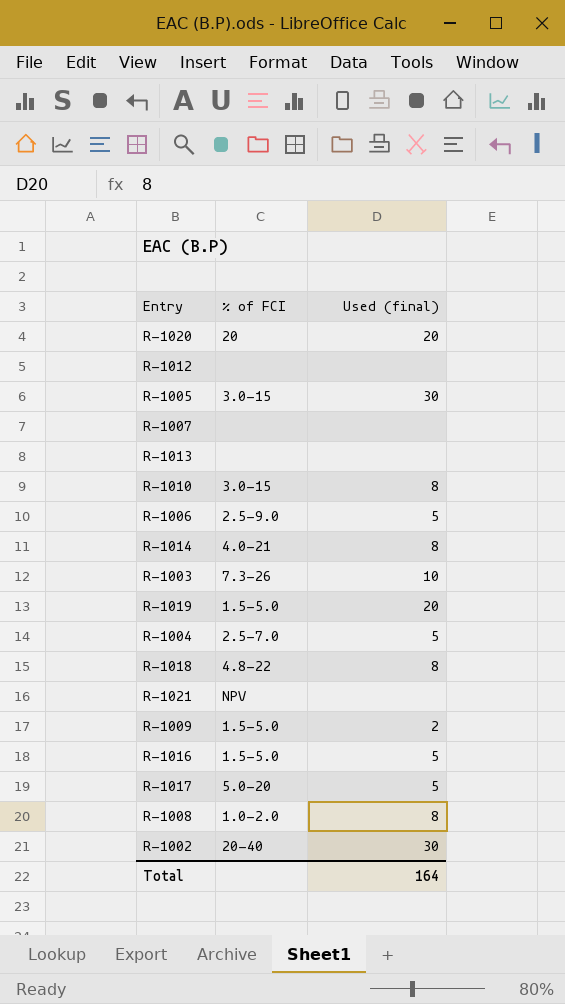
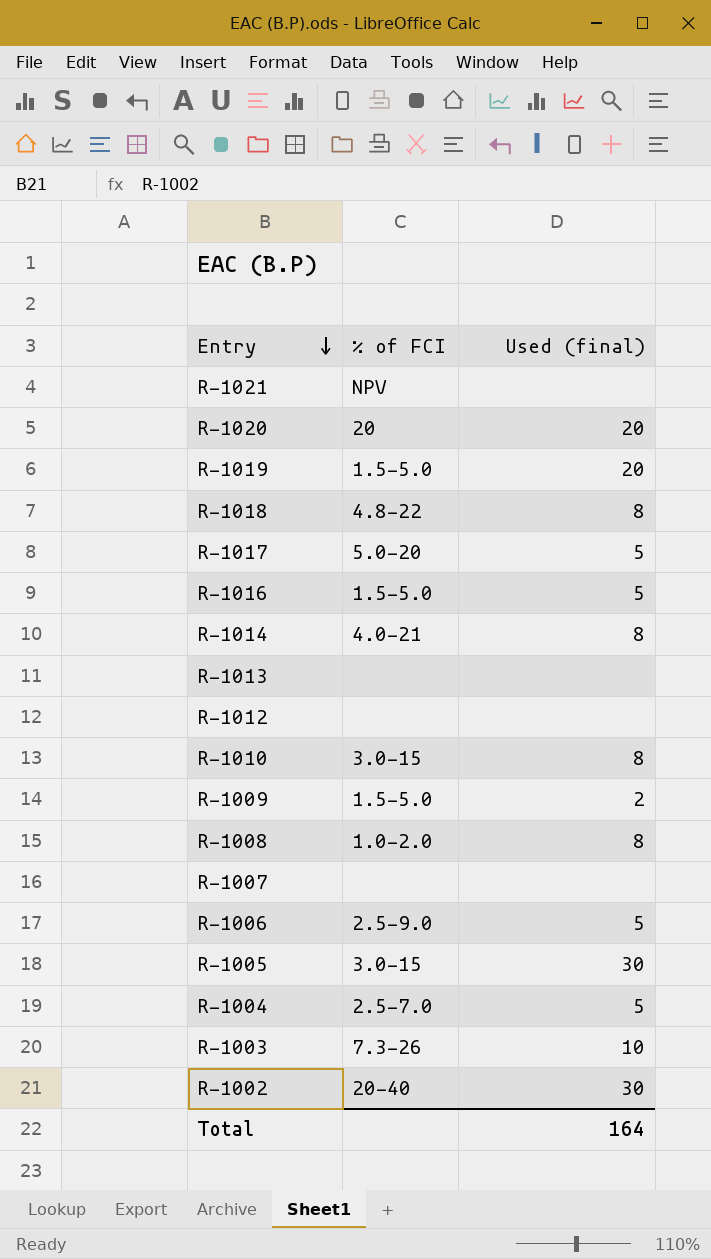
row order: none -> Entry descending

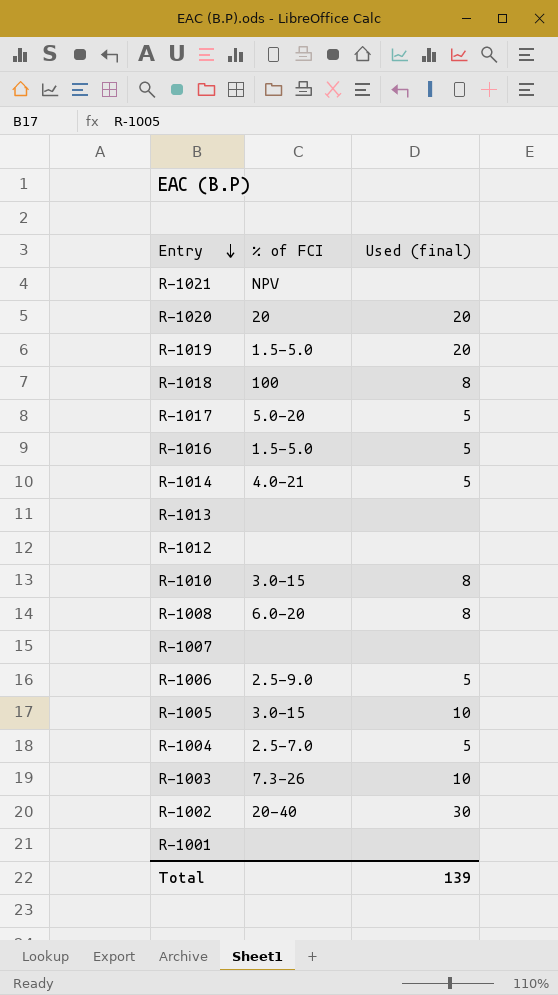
row R-1009: 1.5-5.0 | 2 -> none
R-1018 | % of FCI: 4.8-22 -> 100
R-1014 | Used (final): 8 -> 5
R-1008 | % of FCI: 1.0-2.0 -> 6.0-20
R-1005 | Used (final): 30 -> 10
row R-1001: none -> none | none
Total | Used (final): 164 -> 139

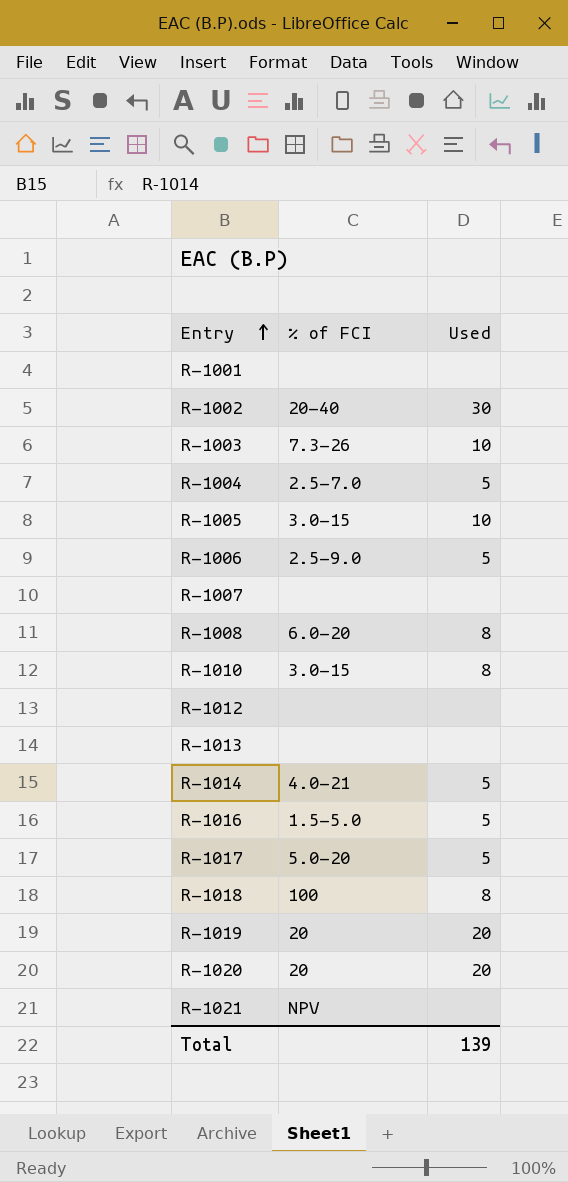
row order: Entry descending -> Entry ascending
column name: Used (final) -> Used
R-1019 | % of FCI: 1.5-5.0 -> 20

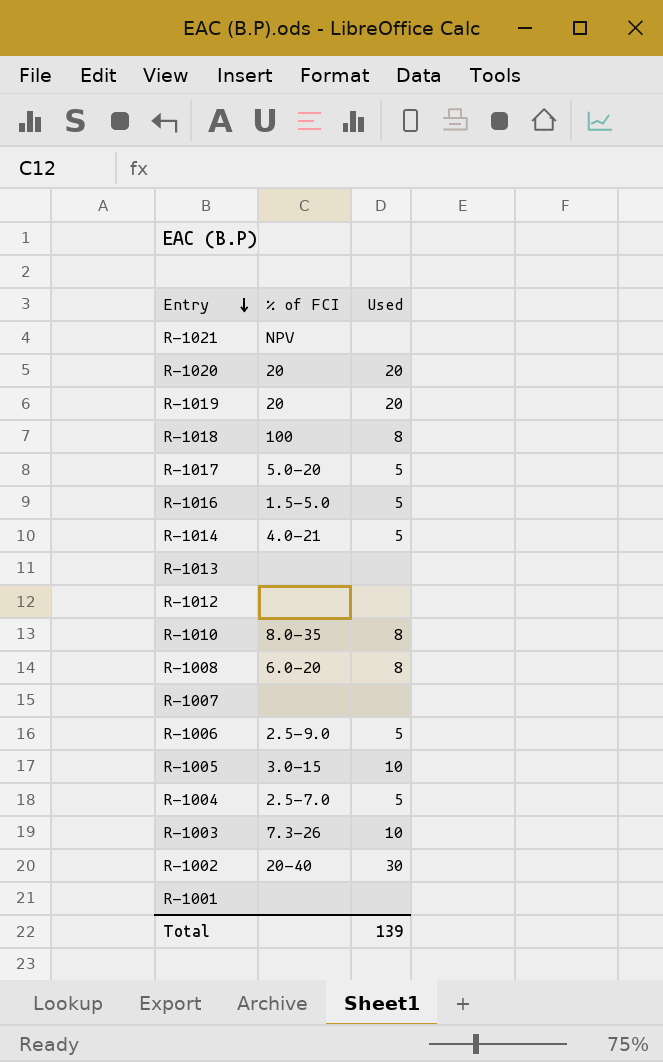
row order: Entry ascending -> Entry descending
R-1010 | % of FCI: 3.0-15 -> 8.0-35

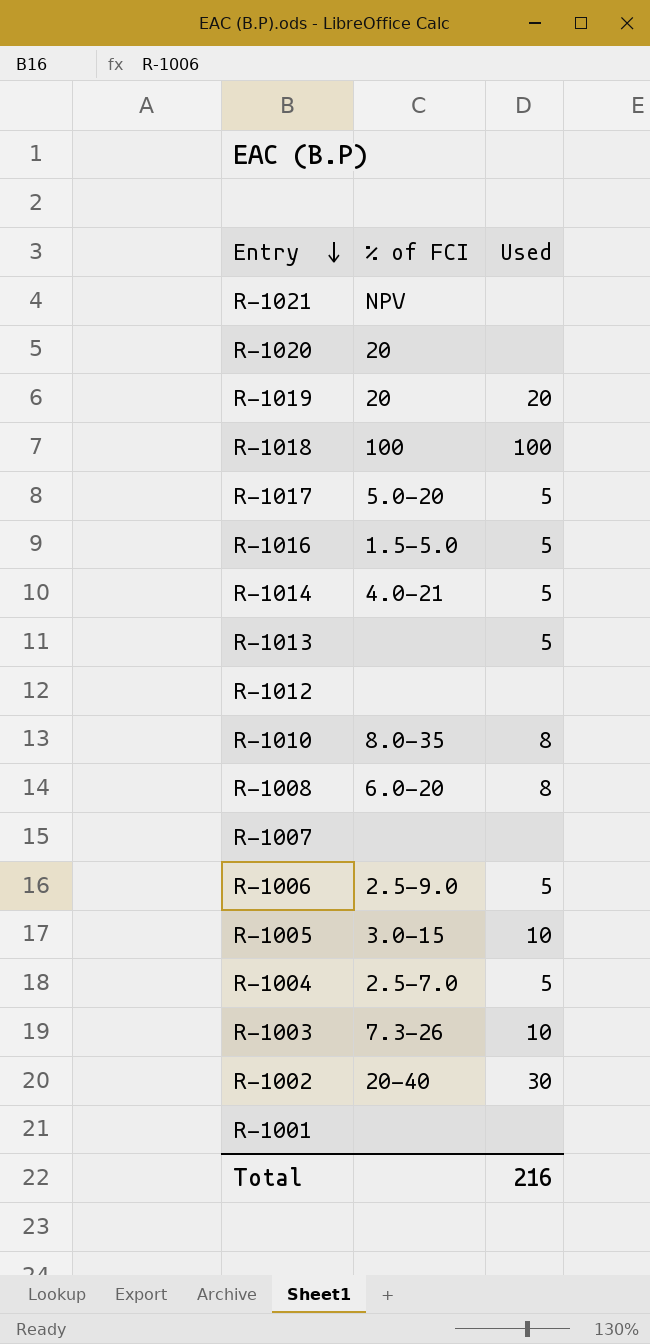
R-1020 | Used: 20 -> none
R-1018 | Used: 8 -> 100
R-1013 | Used: none -> 5
Total | Used: 139 -> 216

